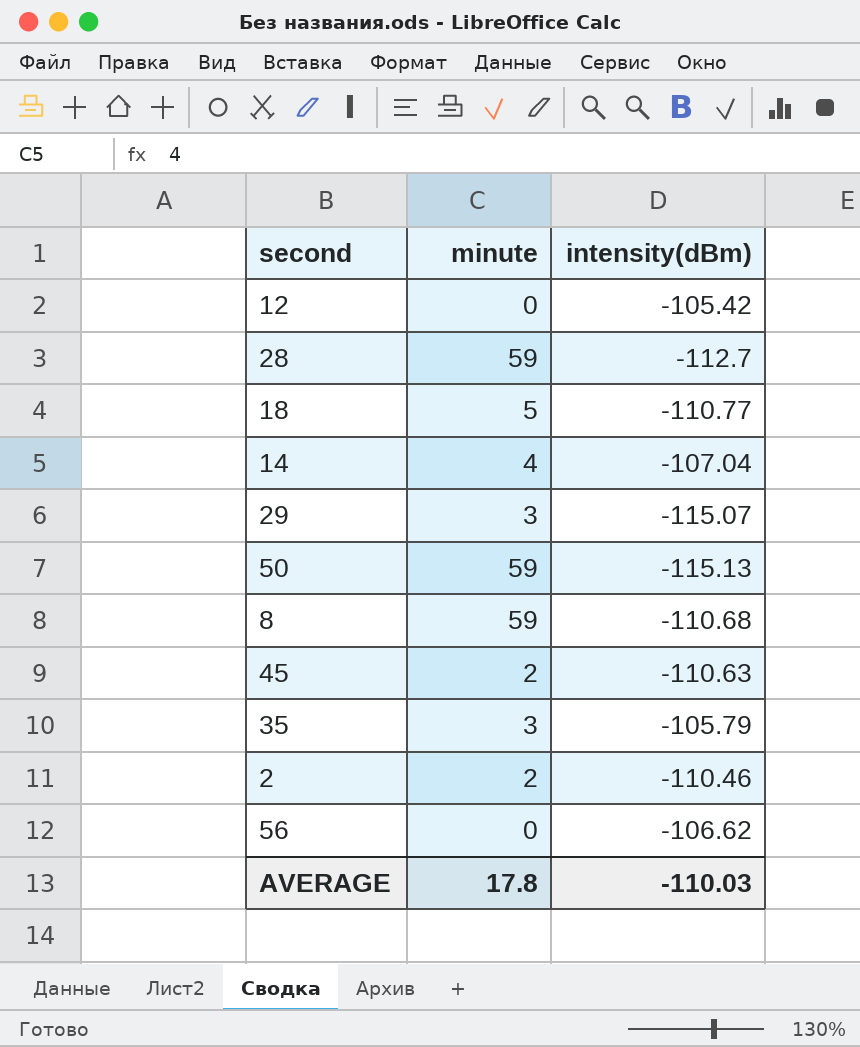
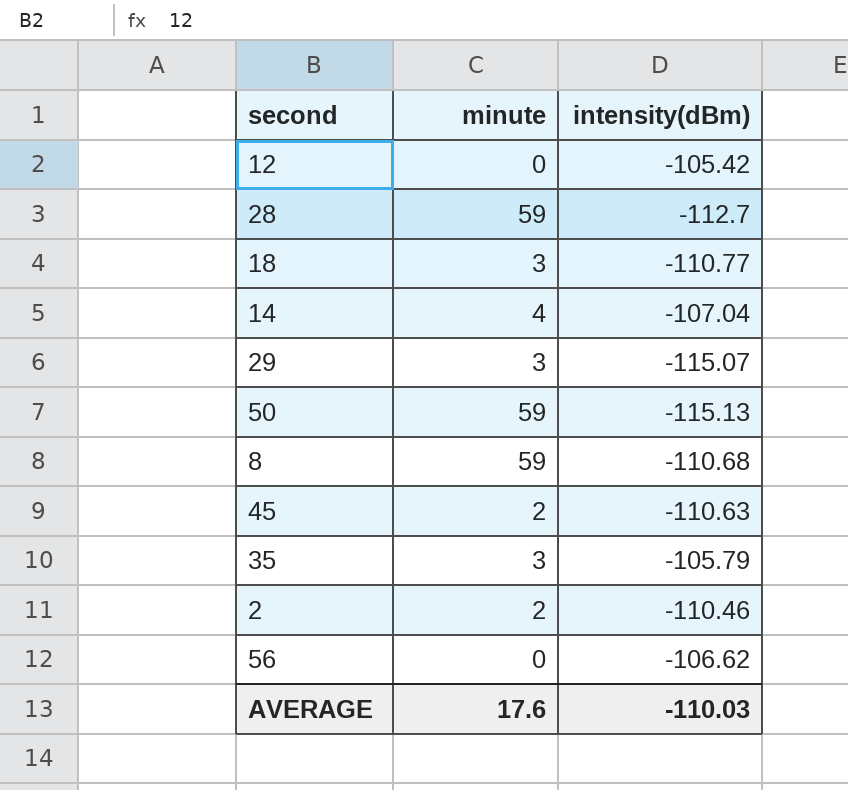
18 | minute: 5 -> 3
AVERAGE | minute: 17.8 -> 17.6

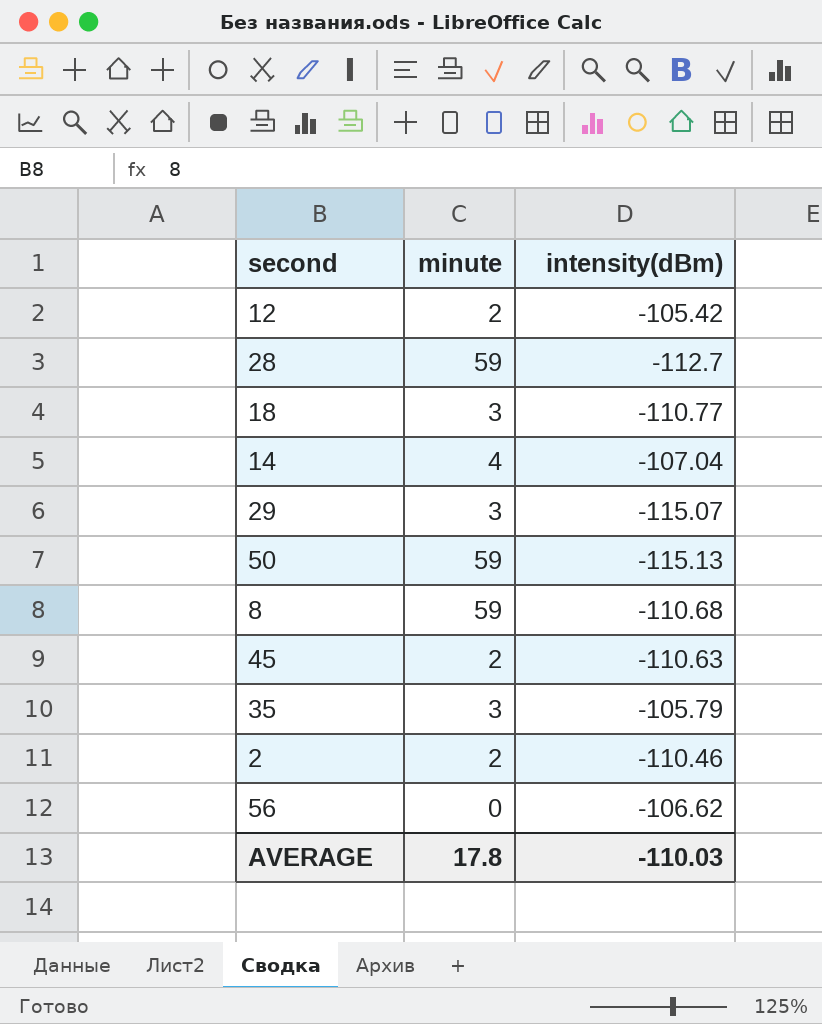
12 | minute: 0 -> 2
AVERAGE | minute: 17.6 -> 17.8

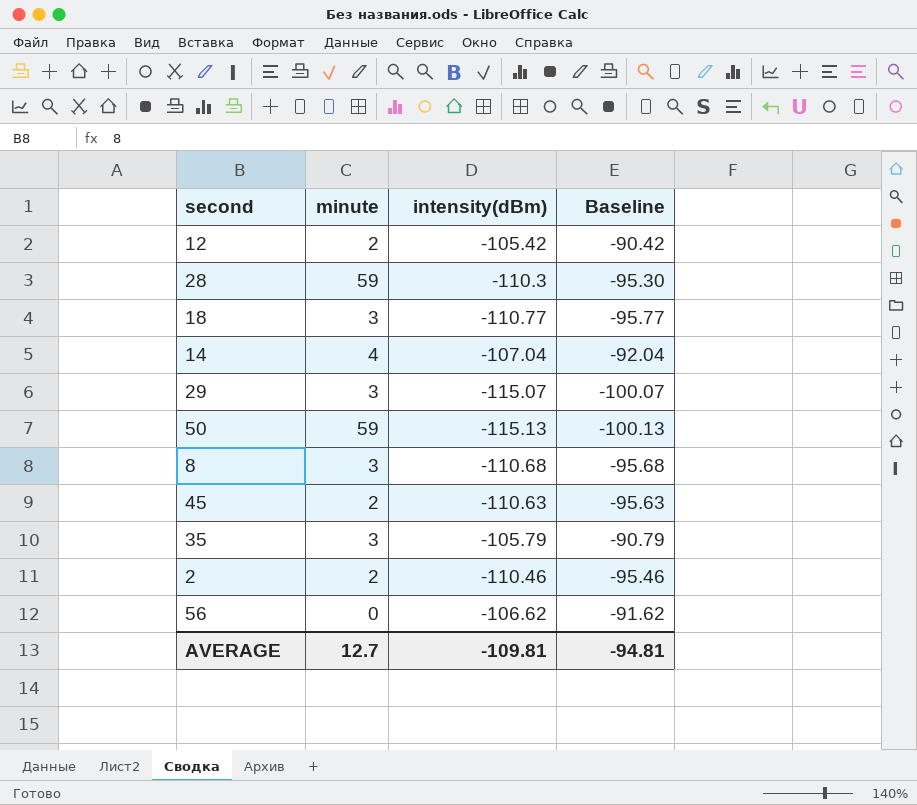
column Baseline | formula: none -> [intensity(dBm)] + 15
28 | intensity(dBm): -112.7 -> -110.3
8 | minute: 59 -> 3
AVERAGE | minute: 17.8 -> 12.7
AVERAGE | intensity(dBm): -110.03 -> -109.81

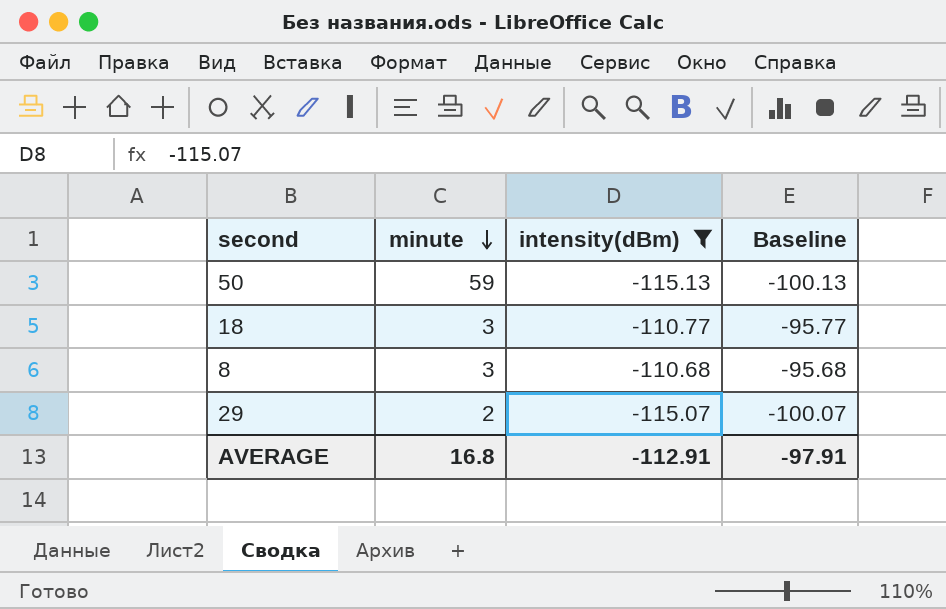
filter: none -> intensity(dBm) <= -110.68
row order: none -> minute descending
29 | minute: 3 -> 2
AVERAGE | minute: 12.7 -> 16.8
AVERAGE | intensity(dBm): -109.81 -> -112.91
AVERAGE | Baseline: -94.81 -> -97.91

